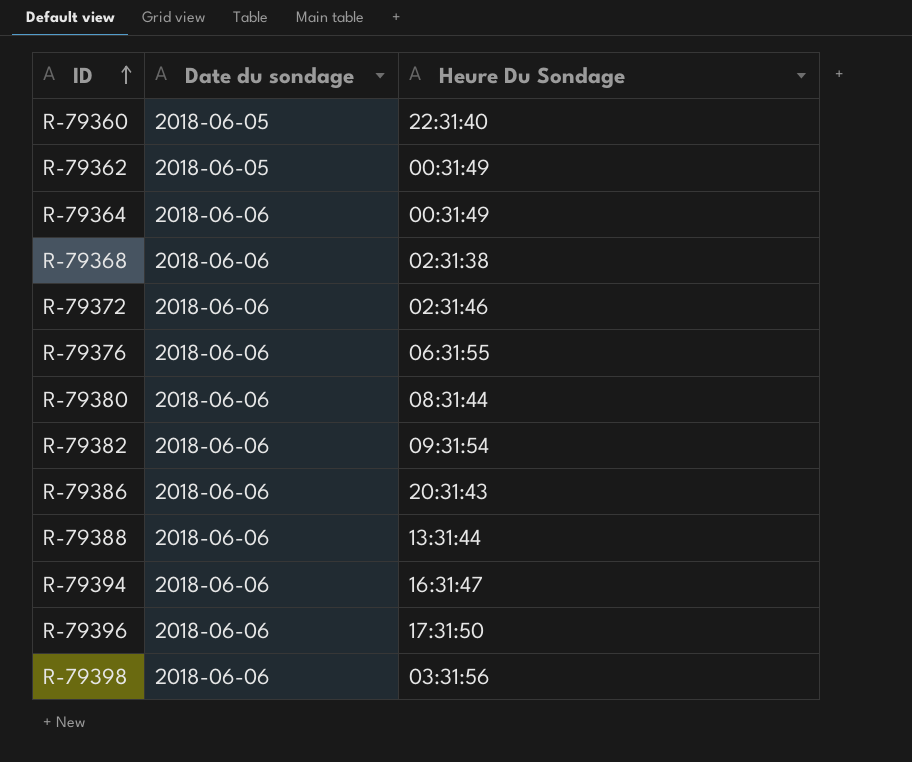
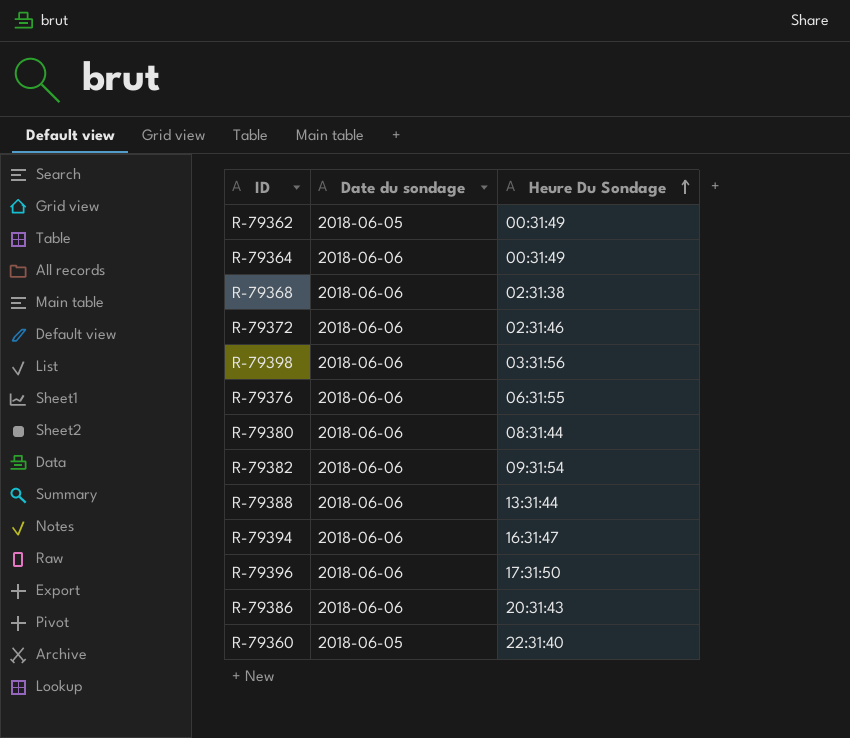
row order: ID ascending -> Heure Du Sondage ascending

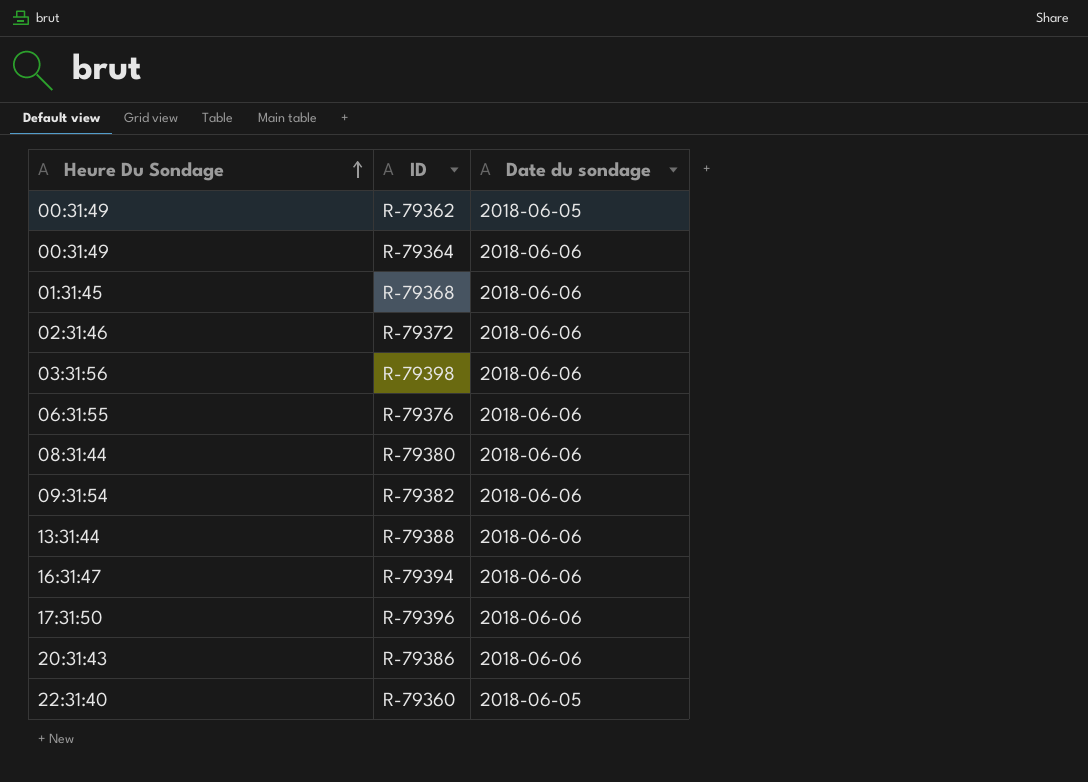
column Heure Du Sondage | position: 3 -> 1
R-79368 | Heure Du Sondage: 02:31:38 -> 01:31:45

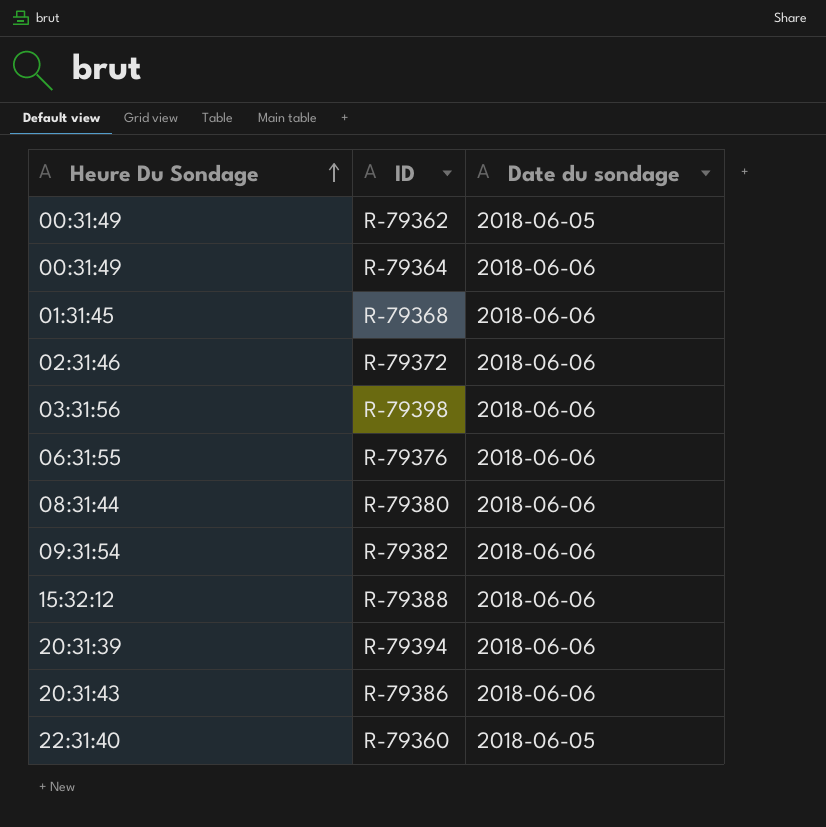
row R-79396: 17:31:50 | 2018-06-06 -> none
R-79388 | Heure Du Sondage: 13:31:44 -> 15:32:12
R-79394 | Heure Du Sondage: 16:31:47 -> 20:31:39

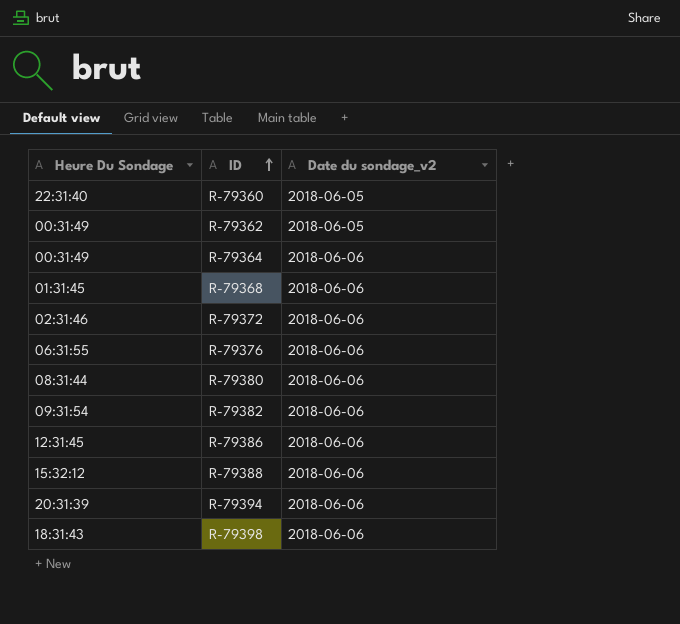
row order: Heure Du Sondage ascending -> ID ascending
column name: Date du sondage -> Date du sondage_v2
R-79386 | Heure Du Sondage: 20:31:43 -> 12:31:45
R-79398 | Heure Du Sondage: 03:31:56 -> 18:31:43

